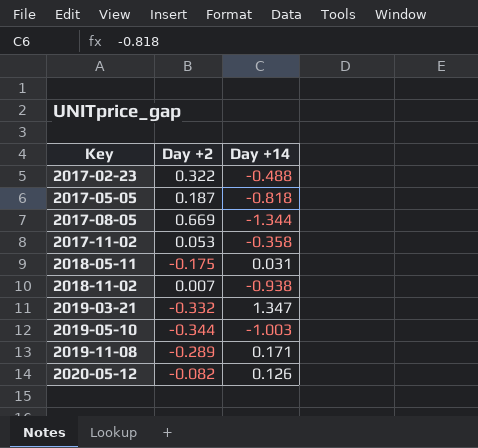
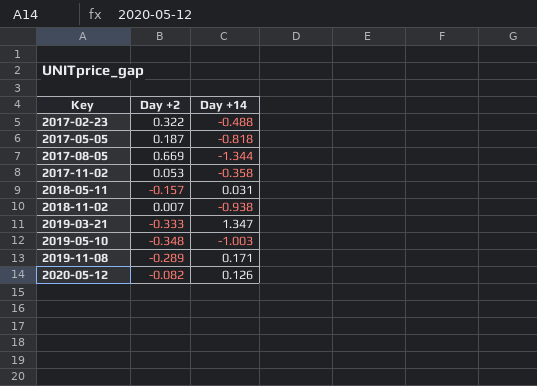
2018-05-11 | Day +2: -0.175 -> -0.157
2019-03-21 | Day +2: -0.332 -> -0.333
2019-05-10 | Day +2: -0.344 -> -0.348

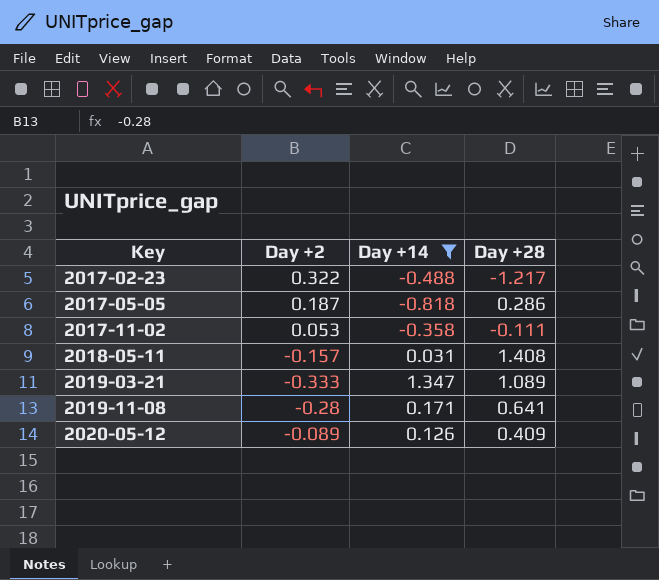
filter: none -> Day +14 >= -0.818
column Day +28 | position: none -> 4
2019-11-08 | Day +2: -0.289 -> -0.28
2020-05-12 | Day +2: -0.082 -> -0.089

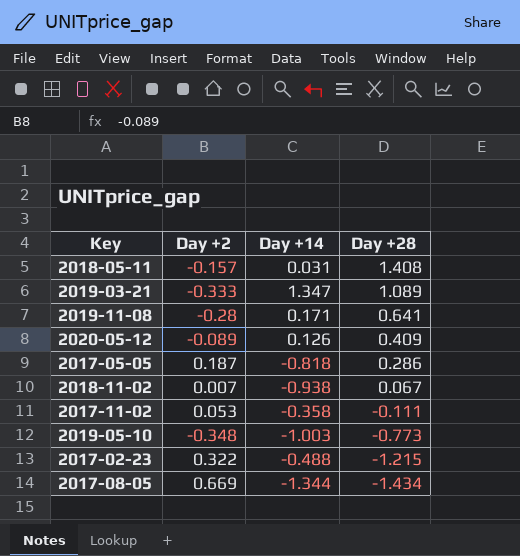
filter: Day +14 >= -0.818 -> none
row order: Key ascending -> Day +28 descending
2017-02-23 | Day +28: -1.217 -> -1.215

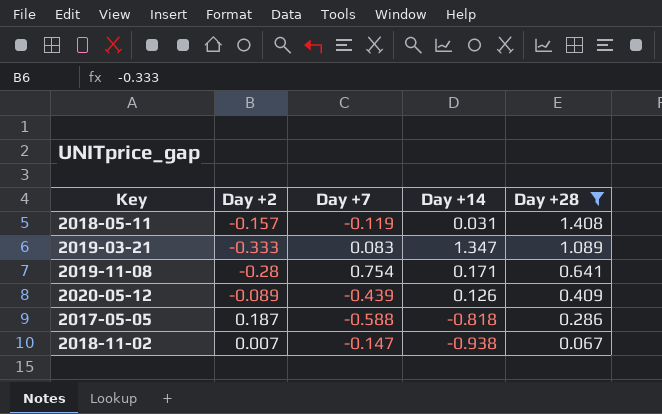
filter: none -> Day +28 >= 0.067
column Day +7 | position: none -> 3

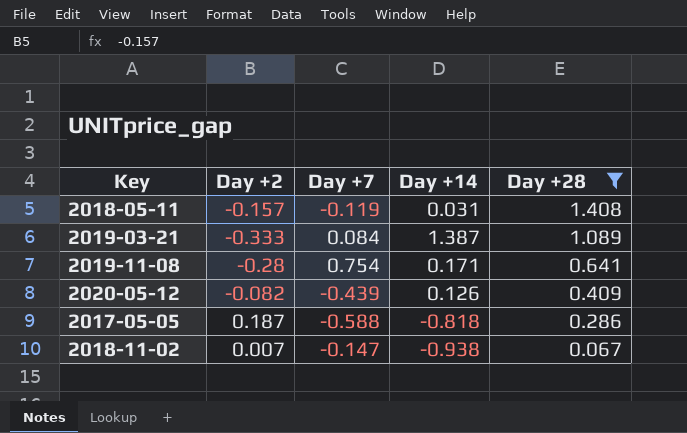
2019-03-21 | Day +7: 0.083 -> 0.084
2019-03-21 | Day +14: 1.347 -> 1.387
2020-05-12 | Day +2: -0.089 -> -0.082

